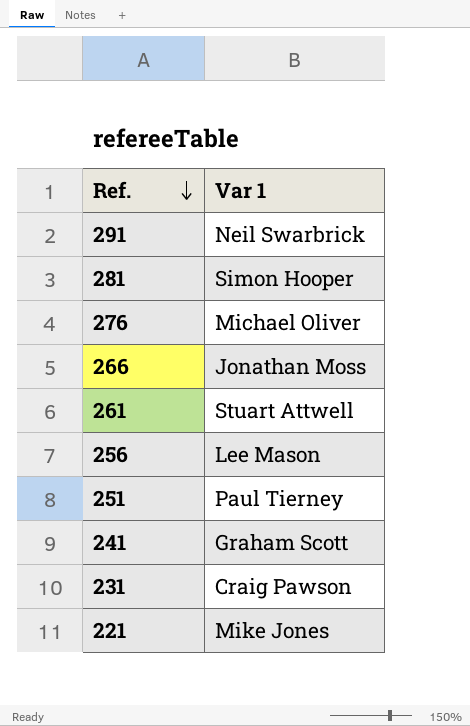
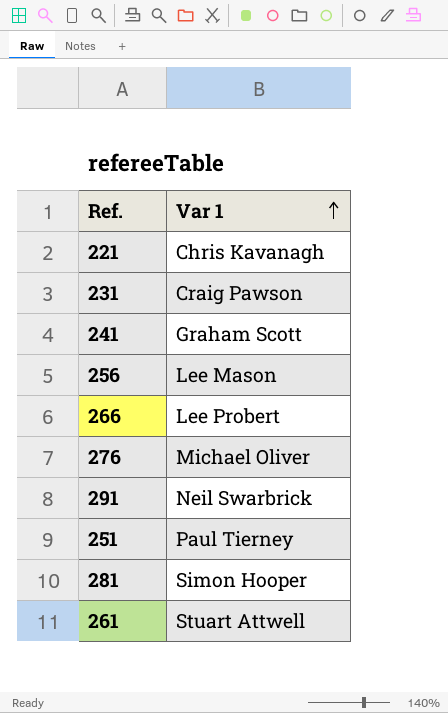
row order: Ref. descending -> Var 1 ascending
221 | Var 1: Mike Jones -> Chris Kavanagh
266 | Var 1: Jonathan Moss -> Lee Probert

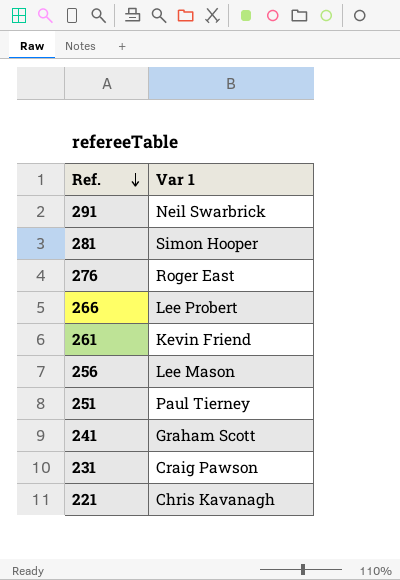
row order: Var 1 ascending -> Ref. descending
276 | Var 1: Michael Oliver -> Roger East
261 | Var 1: Stuart Attwell -> Kevin Friend

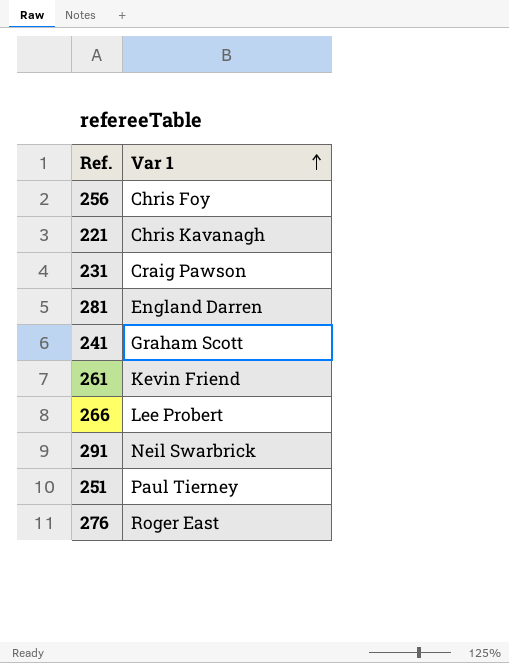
row order: Ref. descending -> Var 1 ascending
256 | Var 1: Lee Mason -> Chris Foy
281 | Var 1: Simon Hooper -> England Darren

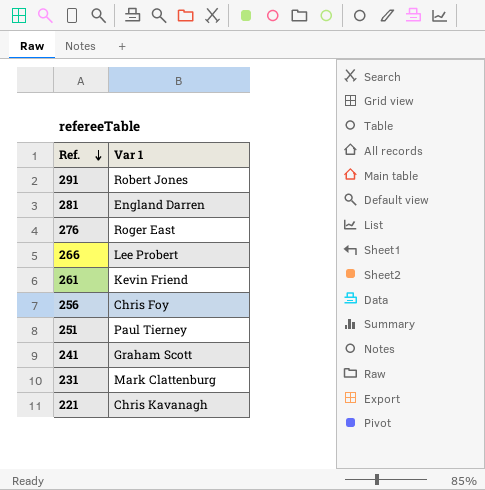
row order: Var 1 ascending -> Ref. descending
291 | Var 1: Neil Swarbrick -> Robert Jones
231 | Var 1: Craig Pawson -> Mark Clattenburg

